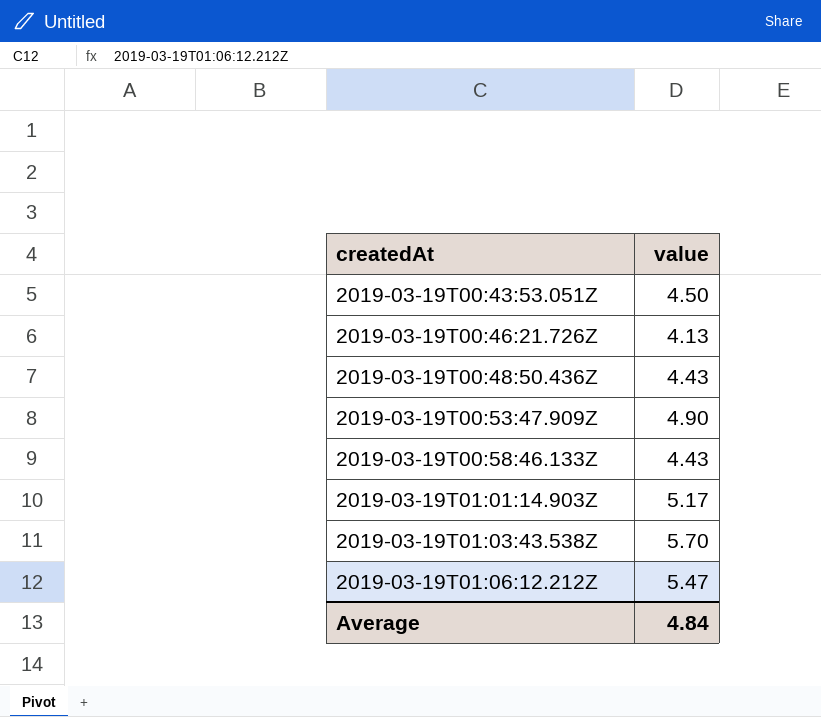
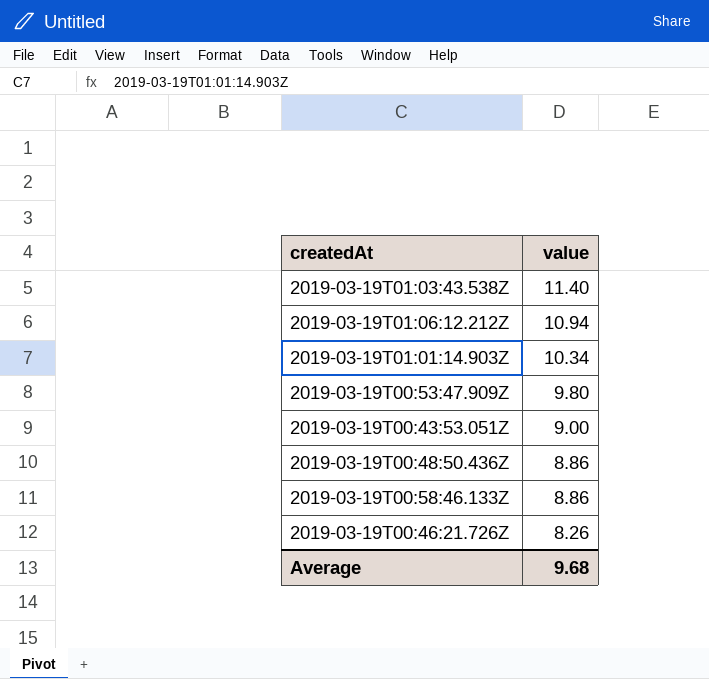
row order: createdAt ascending -> value descending
2019-03-19T01:03:43.538Z | value: 5.70 -> 11.40
2019-03-19T01:06:12.212Z | value: 5.47 -> 10.94
2019-03-19T01:01:14.903Z | value: 5.17 -> 10.34
2019-03-19T00:53:47.909Z | value: 4.90 -> 9.80
2019-03-19T00:43:53.051Z | value: 4.50 -> 9.00
2019-03-19T00:48:50.436Z | value: 4.43 -> 8.86
2019-03-19T00:58:46.133Z | value: 4.43 -> 8.86
2019-03-19T00:46:21.726Z | value: 4.13 -> 8.26
Average | value: 4.84 -> 9.68

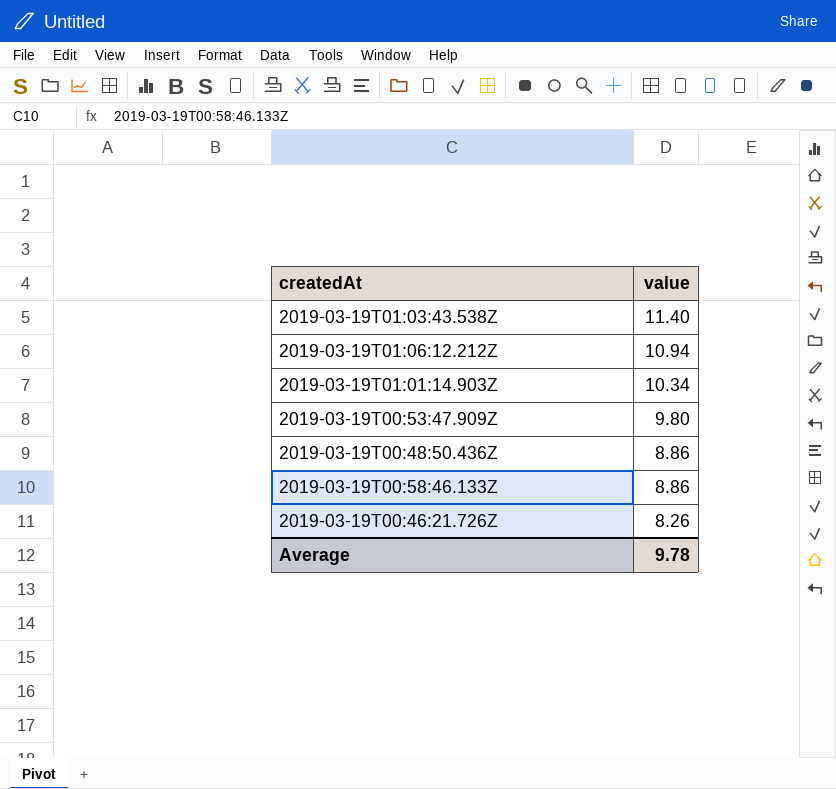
row 2019-03-19T00:43:53.051Z: 9.00 -> none
Average | value: 9.68 -> 9.78

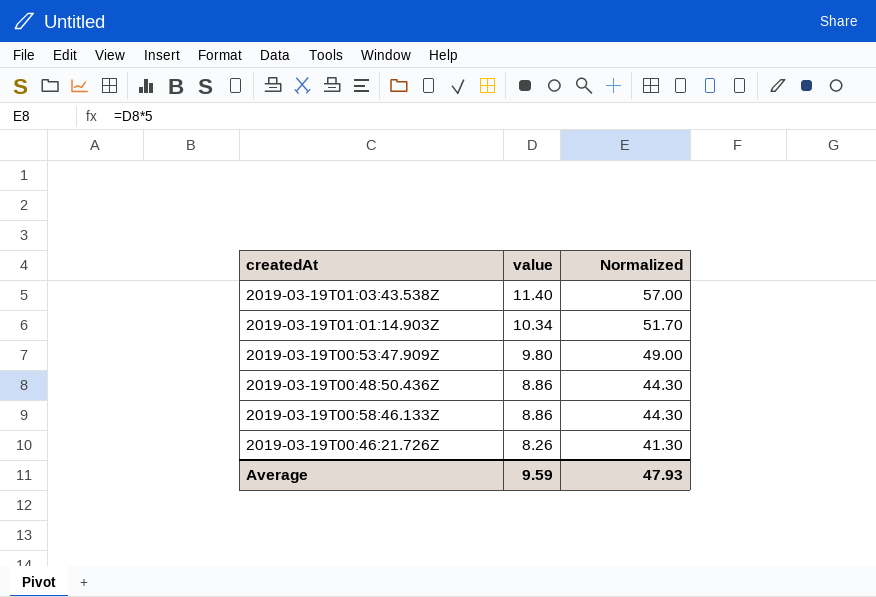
column Normalized | formula: none -> [value] * 5
row 2019-03-19T01:06:12.212Z: 10.94 -> none
Average | value: 9.78 -> 9.59

